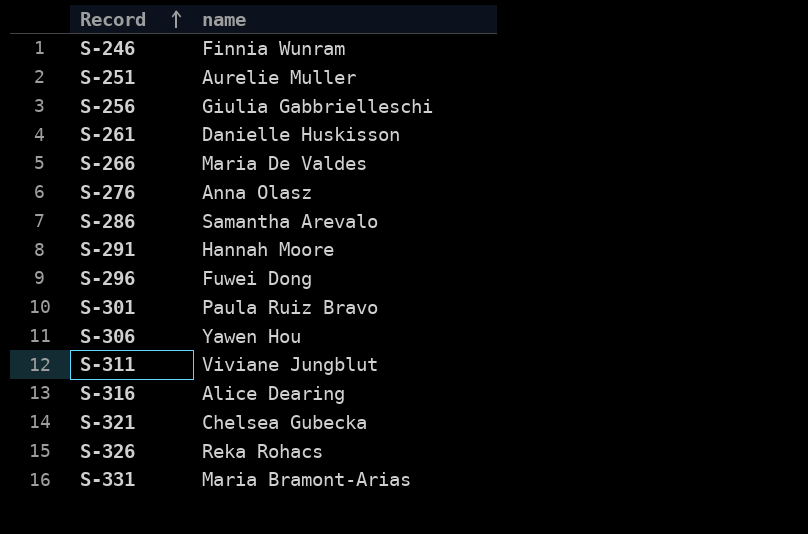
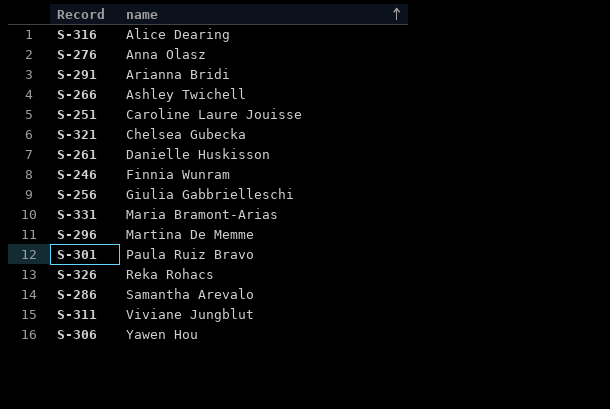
row order: Record ascending -> name ascending
S-291 | name: Hannah Moore -> Arianna Bridi
S-266 | name: Maria De Valdes -> Ashley Twichell
S-251 | name: Aurelie Muller -> Caroline Laure Jouisse
S-296 | name: Fuwei Dong -> Martina De Memme

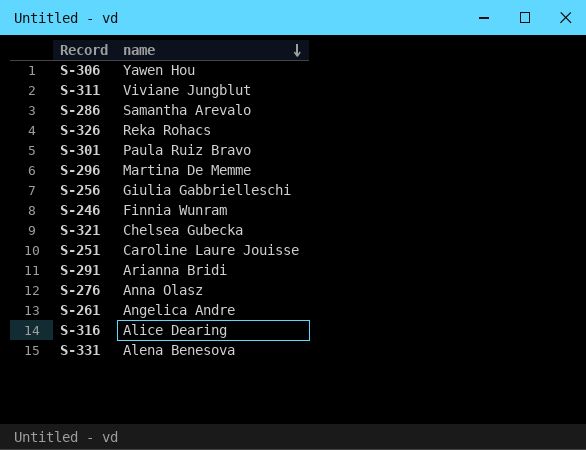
row order: name ascending -> name descending
row S-266: Ashley Twichell -> none
S-261 | name: Danielle Huskisson -> Angelica Andre
S-331 | name: Maria Bramont-Arias -> Alena Benesova

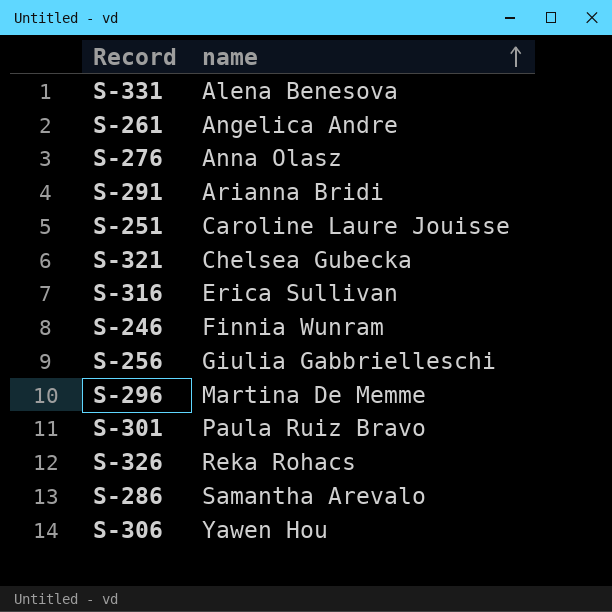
row order: name descending -> name ascending
row S-311: Viviane Jungblut -> none
S-316 | name: Alice Dearing -> Erica Sullivan

